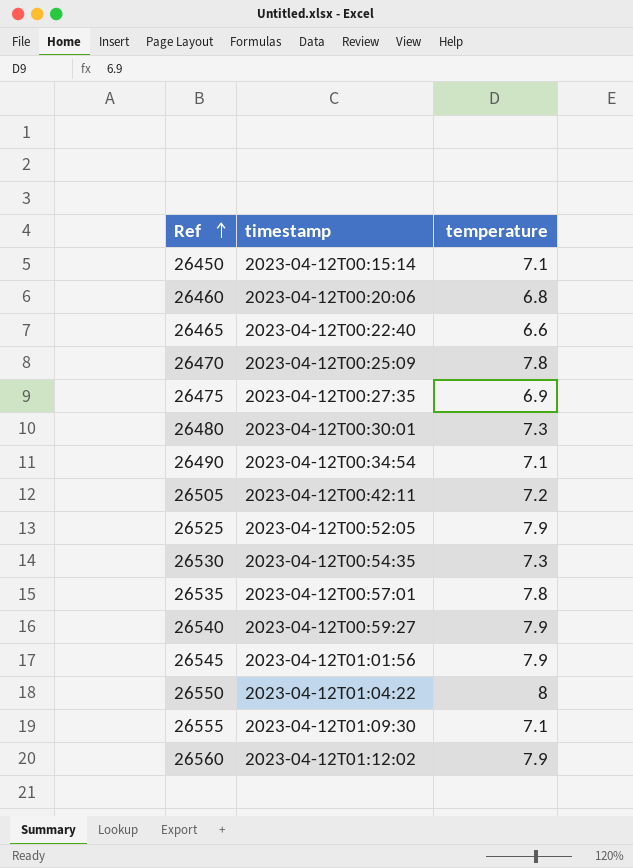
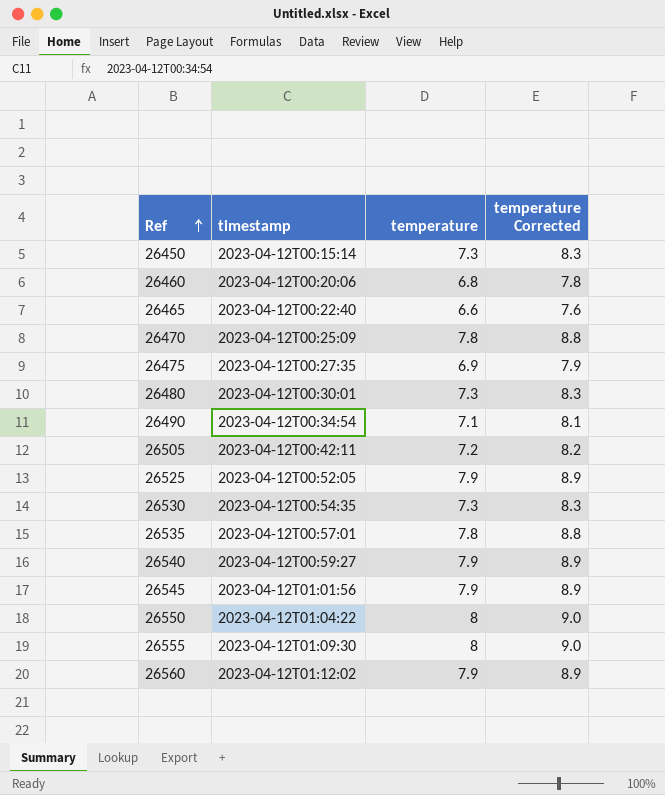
column temperature Corrected | formula: none -> [temperature] + 1
26450 | temperature: 7.1 -> 7.3
26555 | temperature: 7.1 -> 8

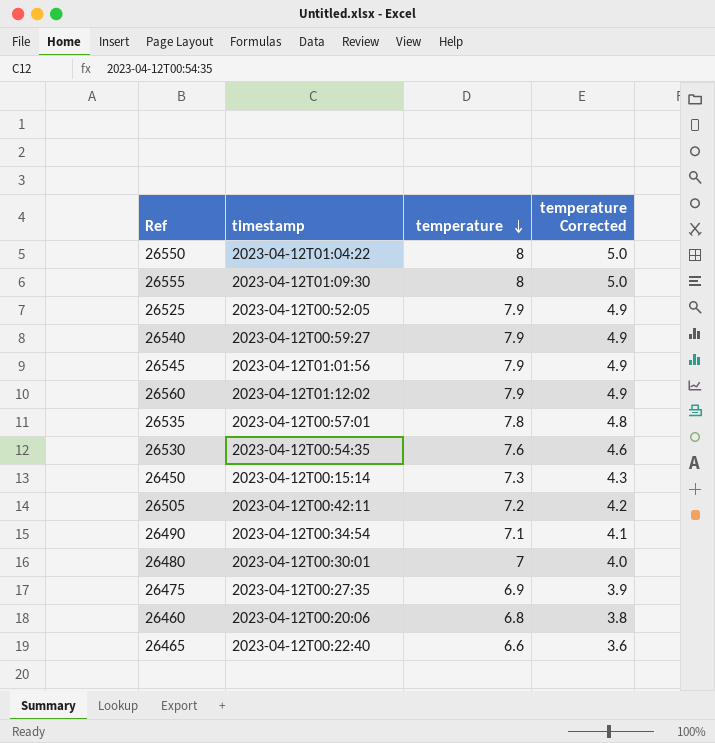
row order: Ref ascending -> temperature descending
column temperature Corrected | formula: [temperature] + 1 -> [temperature] - 3
row 26470: 2023-04-12T00:25:09 | 7.8 | 8.8 -> none
26530 | temperature: 7.3 -> 7.6
26480 | temperature: 7.3 -> 7

